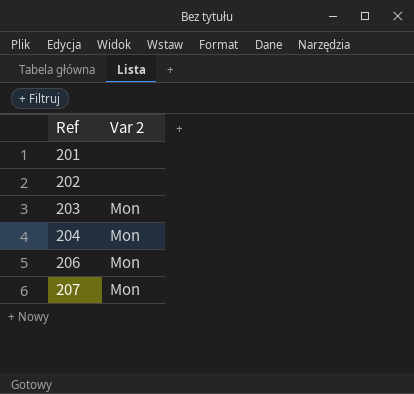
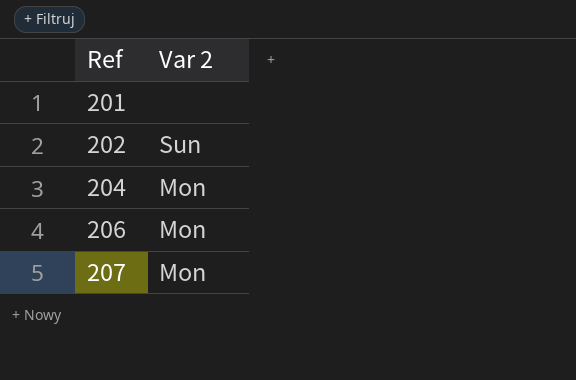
row 203: Mon -> none
202 | Var 2: none -> Sun

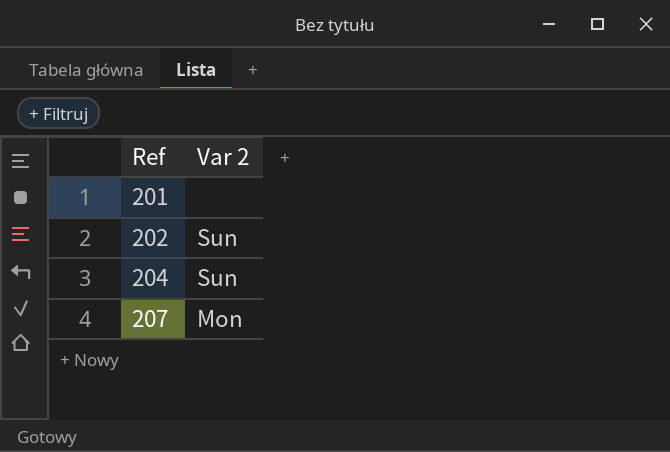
row 206: Mon -> none
204 | Var 2: Mon -> Sun

